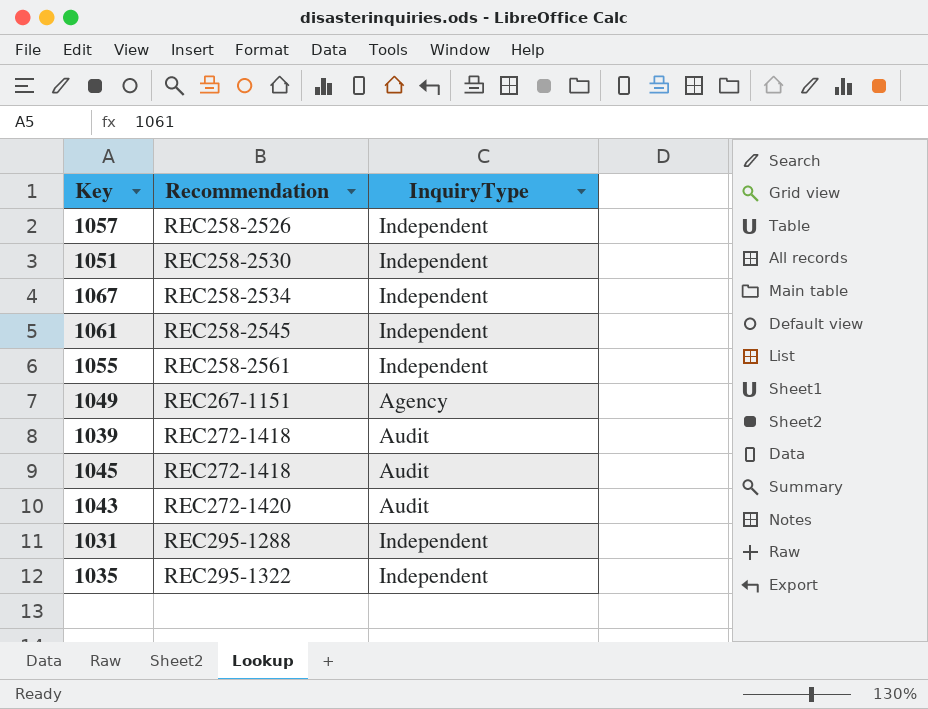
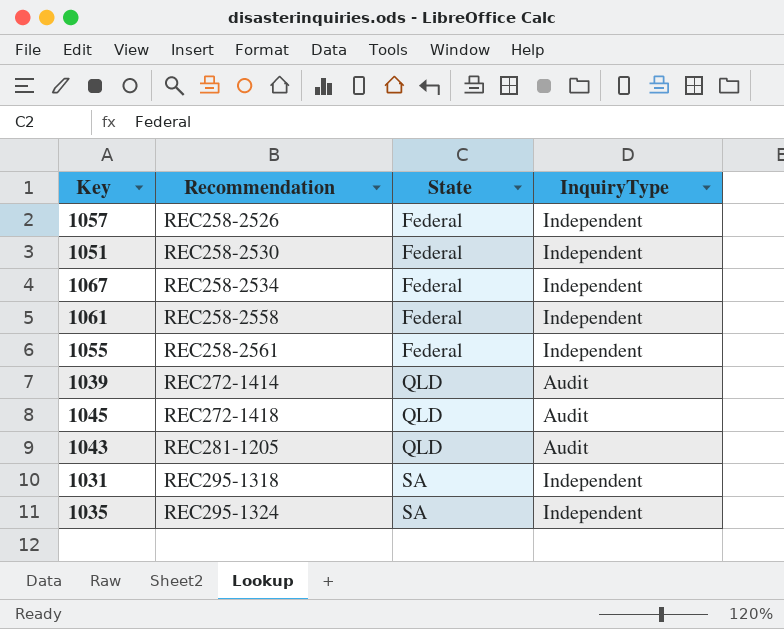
column State | position: none -> 3
row 1049: REC267-1151 | Agency -> none
1061 | Recommendation: REC258-2545 -> REC258-2558
1039 | Recommendation: REC272-1418 -> REC272-1414
1043 | Recommendation: REC272-1420 -> REC281-1205
1031 | Recommendation: REC295-1288 -> REC295-1318
1035 | Recommendation: REC295-1322 -> REC295-1324

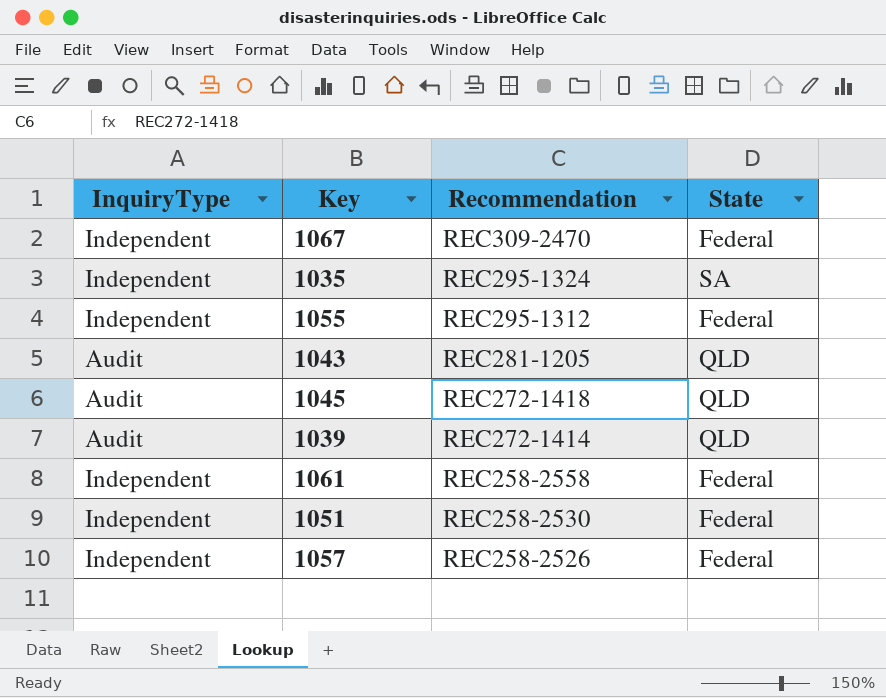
row order: Recommendation ascending -> Recommendation descending
column InquiryType | position: 4 -> 1
row 1031: REC295-1318 | SA | Independent -> none
1067 | Recommendation: REC258-2534 -> REC309-2470
1055 | Recommendation: REC258-2561 -> REC295-1312

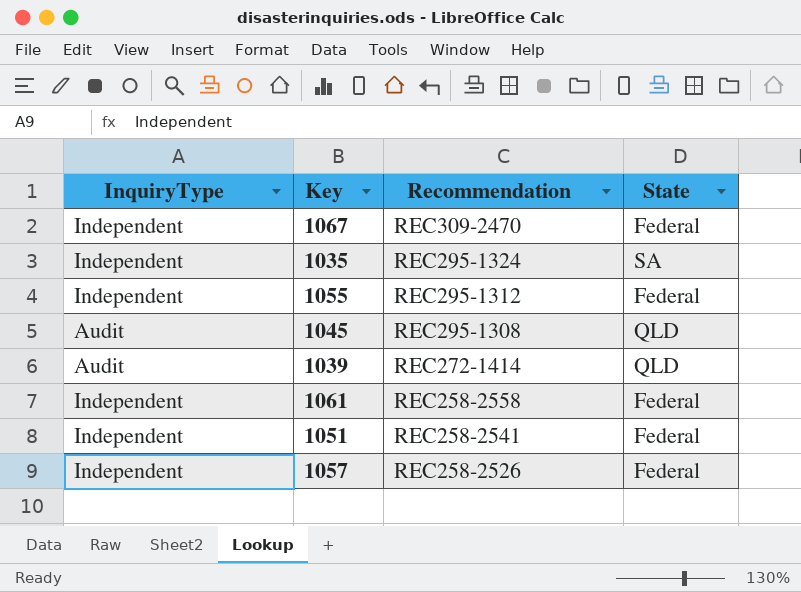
row 1043: Audit | REC281-1205 | QLD -> none
1045 | Recommendation: REC272-1418 -> REC295-1308
1051 | Recommendation: REC258-2530 -> REC258-2541

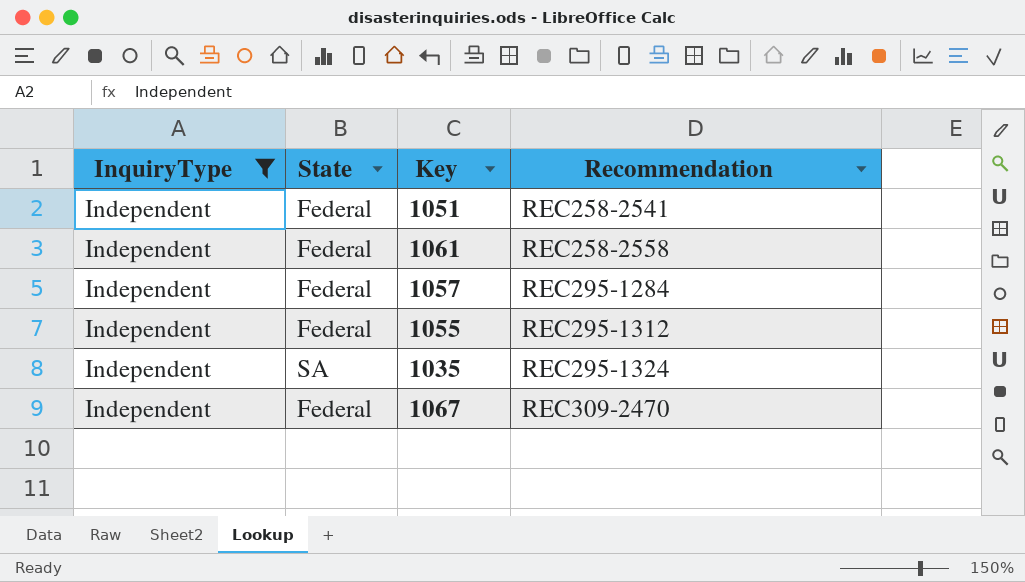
filter: none -> InquiryType = Independent
row order: Recommendation descending -> Recommendation ascending
column State | position: 4 -> 2
1057 | Recommendation: REC258-2526 -> REC295-1284

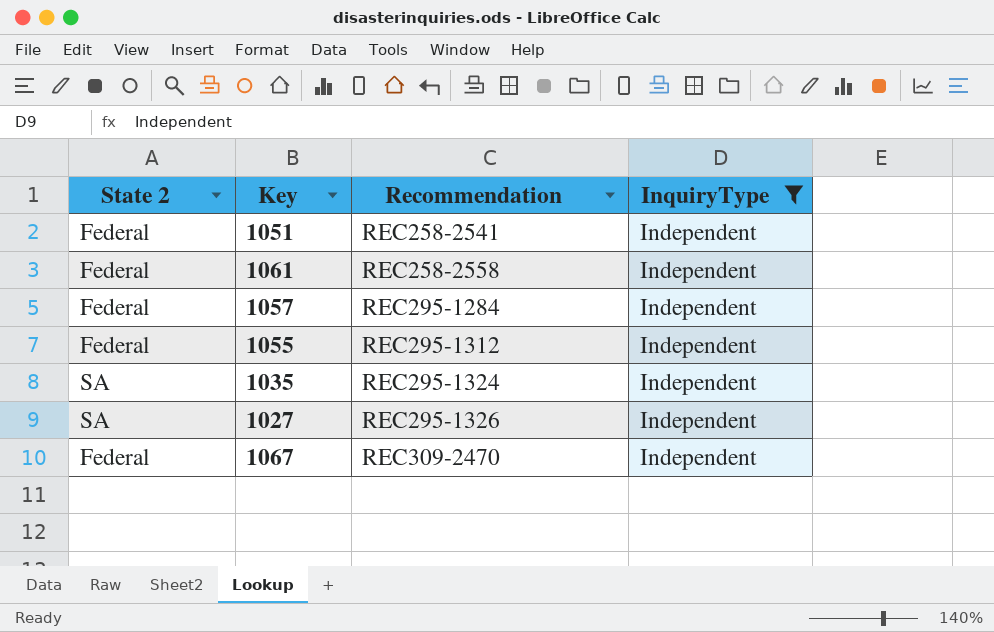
column name: State -> State 2
column InquiryType | position: 1 -> 4
row 1027: none -> SA | REC295-1326 | Independent

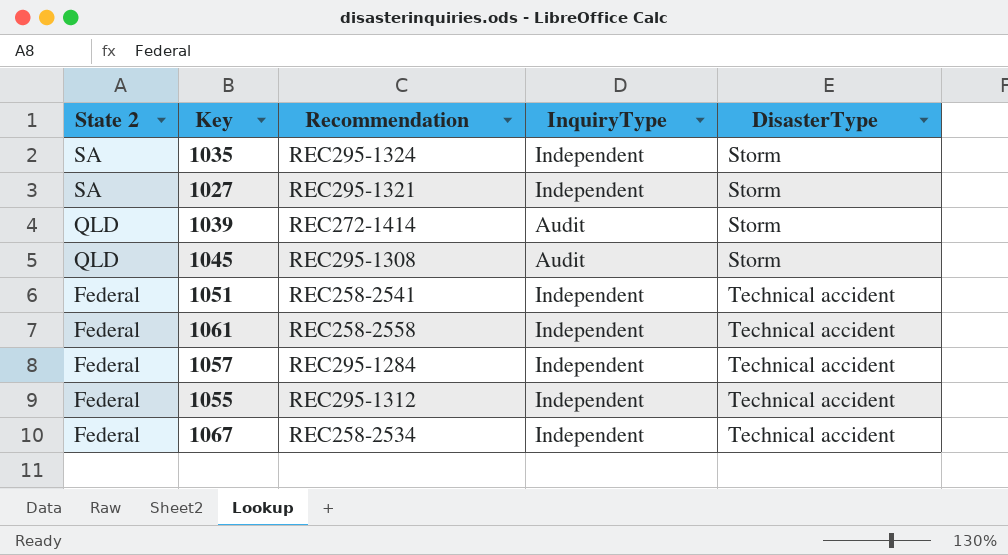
filter: InquiryType = Independent -> none
row order: Recommendation ascending -> State 2 descending
column DisasterType | position: none -> 5
1027 | Recommendation: REC295-1326 -> REC295-1321
1067 | Recommendation: REC309-2470 -> REC258-2534

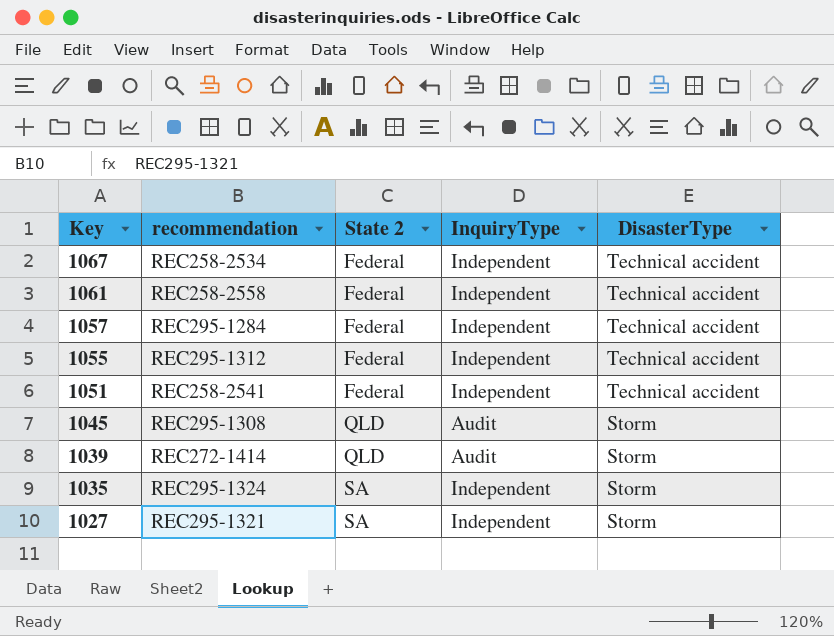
row order: State 2 descending -> Key descending
column name: Recommendation -> recommendation
column State 2 | position: 1 -> 3

